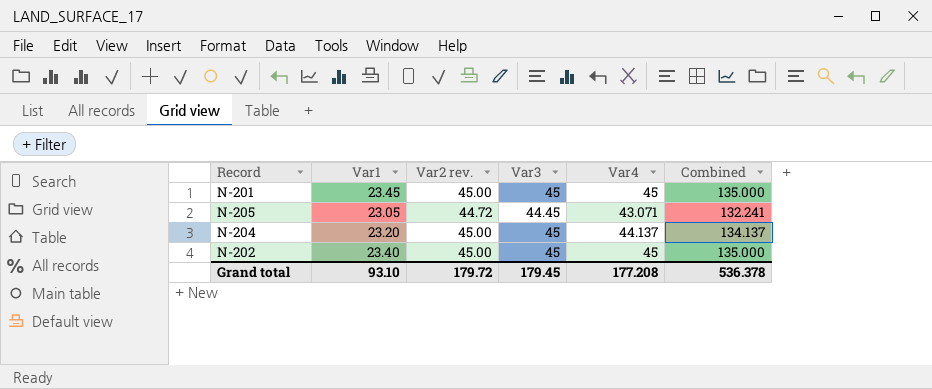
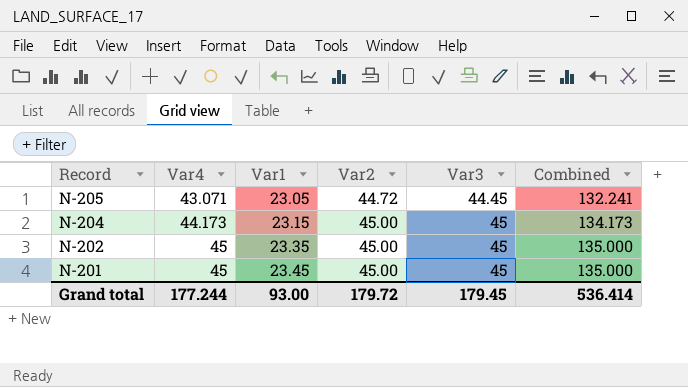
row order: none -> Record descending
column Var4 | position: 5 -> 2
column name: Var2 rev. -> Var2
N-204 | Var4: 44.137 -> 44.173
N-204 | Var1: 23.20 -> 23.15
N-204 | Combined: 134.137 -> 134.173
N-202 | Var1: 23.40 -> 23.35
Grand total | Var4: 177.208 -> 177.244
Grand total | Var1: 93.10 -> 93.00
Grand total | Combined: 536.378 -> 536.414

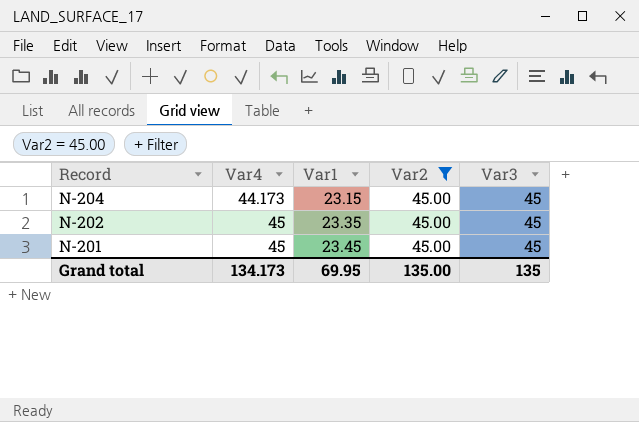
filter: none -> Var2 = 45.00
column Combined | formula: [Var4] + [Var2] + [Var3] -> none
Grand total | Var4: 177.244 -> 134.173
Grand total | Var1: 93.00 -> 69.95
Grand total | Var2: 179.72 -> 135.00
Grand total | Var3: 179.45 -> 135

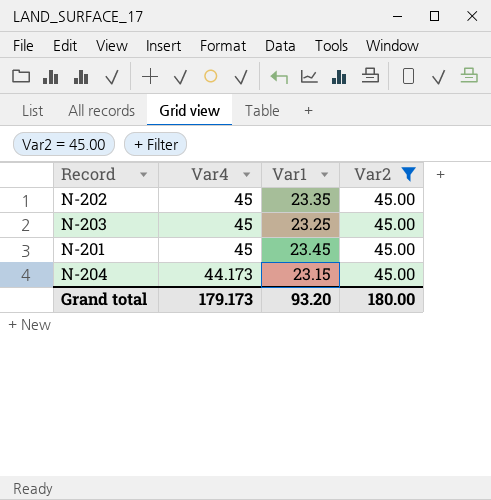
row order: Record descending -> Var4 descending
column Var3 | position: 5 -> none
row N-203: none -> 45 | 23.25 | 45.00
Grand total | Var4: 134.173 -> 179.173
Grand total | Var1: 69.95 -> 93.20
Grand total | Var2: 135.00 -> 180.00

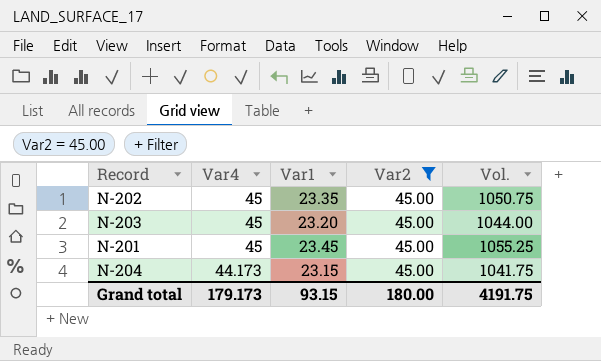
column Vol. | formula: none -> [Var1] * [Var2]
N-203 | Var1: 23.25 -> 23.20
Grand total | Var1: 93.20 -> 93.15

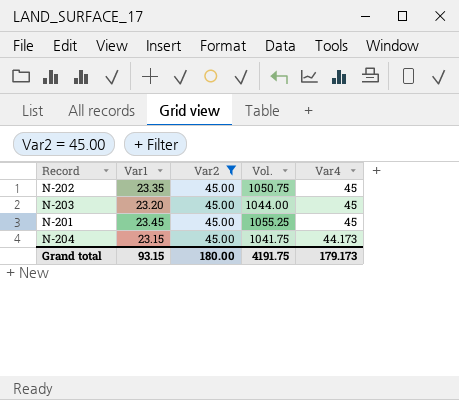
column Var4 | position: 2 -> 5

